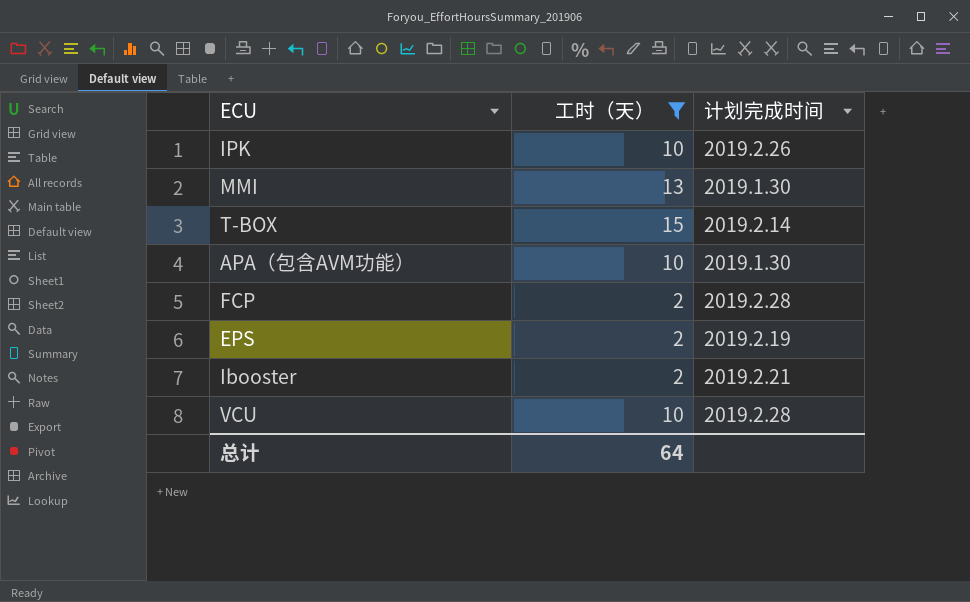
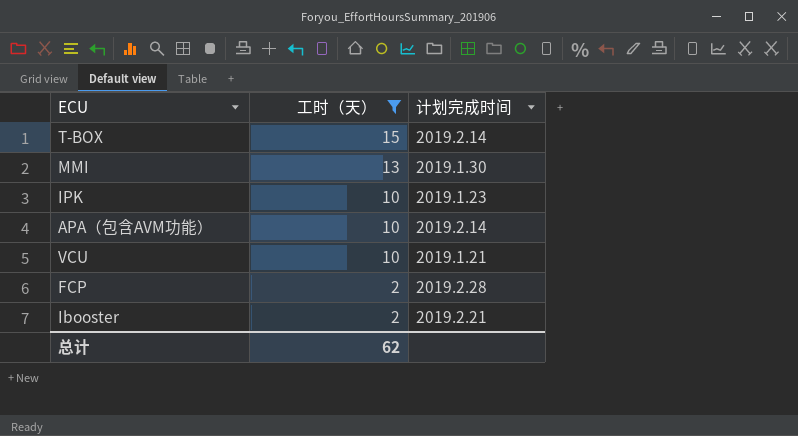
row order: none -> 工时（天） descending
row EPS: 2 | 2019.2.19 -> none
IPK | 计划完成时间: 2019.2.26 -> 2019.1.23
APA（包含AVM功能） | 计划完成时间: 2019.1.30 -> 2019.2.14
VCU | 计划完成时间: 2019.2.28 -> 2019.1.21
总计 | 工时（天）: 64 -> 62

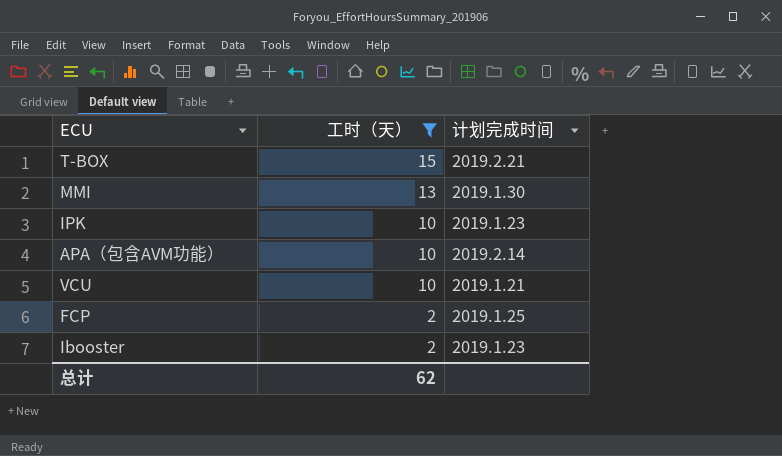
T-BOX | 计划完成时间: 2019.2.14 -> 2019.2.21
FCP | 计划完成时间: 2019.2.28 -> 2019.1.25
Ibooster | 计划完成时间: 2019.2.21 -> 2019.1.23

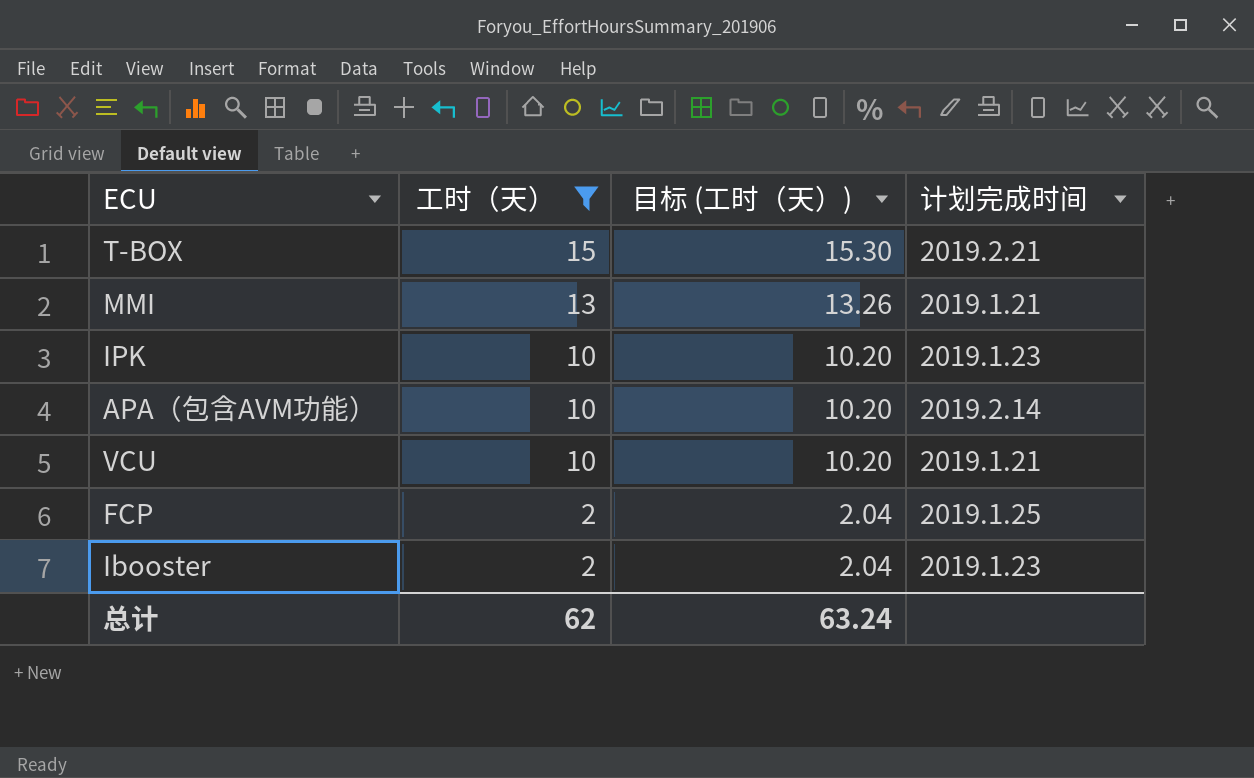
column 目标 (工时（天）) | formula: none -> [工时（天）] * 1.02
MMI | 计划完成时间: 2019.1.30 -> 2019.1.21

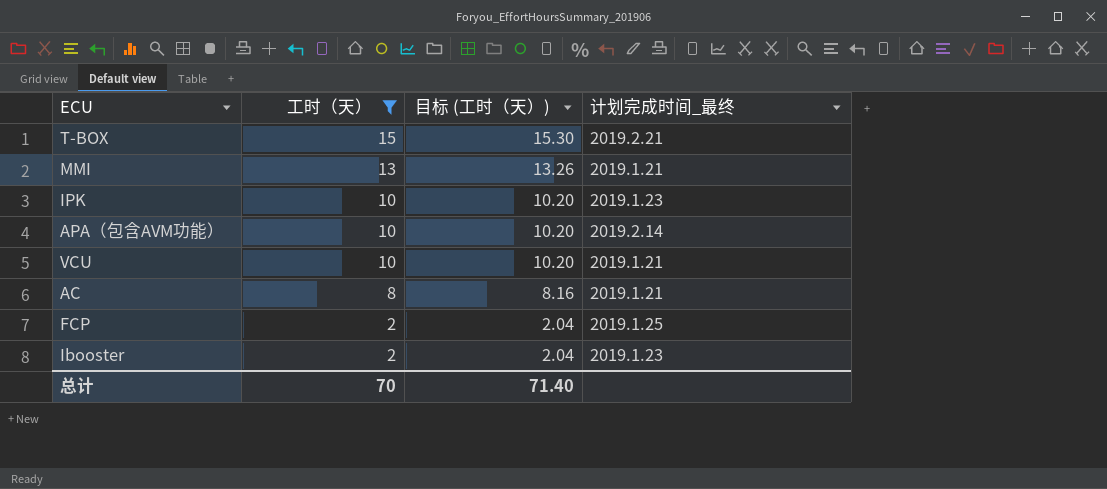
column name: 计划完成时间 -> 计划完成时间_最终
row AC: none -> 8 | 8.16 | 2019.1.21
总计 | 工时（天）: 62 -> 70
总计 | 目标 (工时（天）): 63.24 -> 71.40

